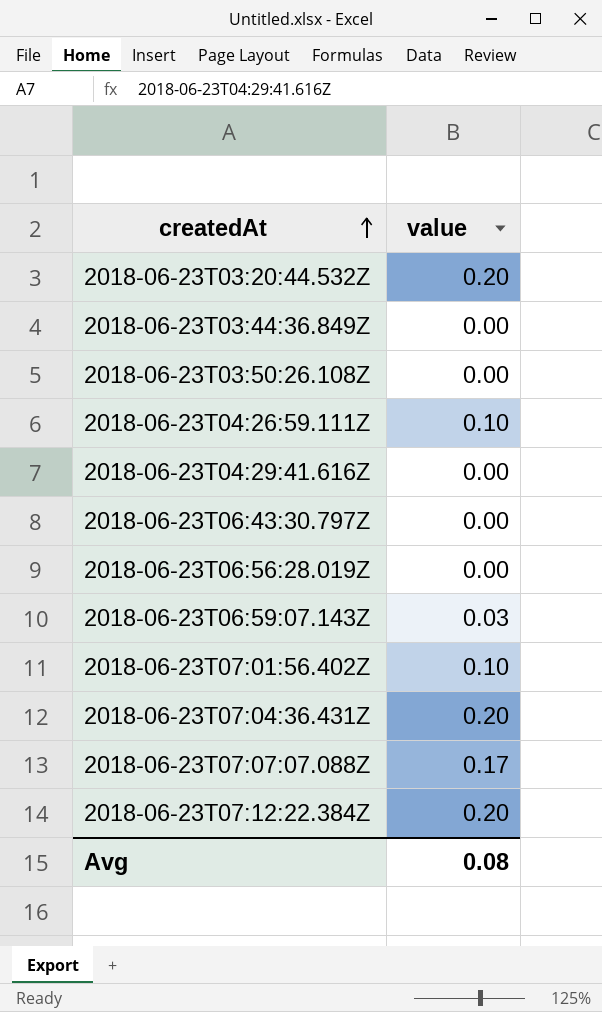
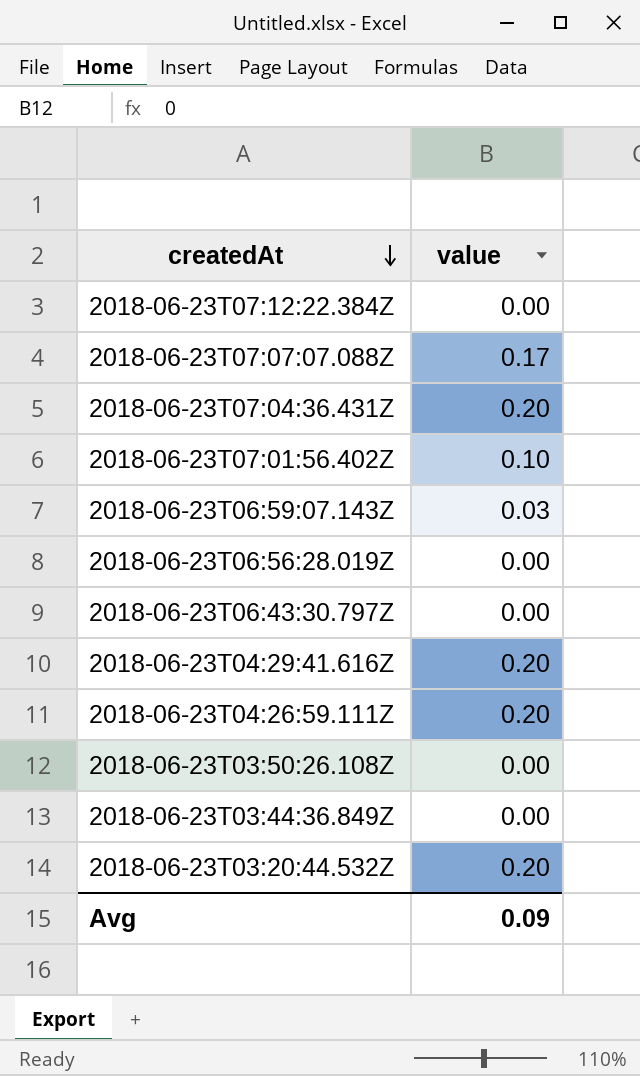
row order: createdAt ascending -> createdAt descending
2018-06-23T07:12:22.384Z | value: 0.20 -> 0.00
2018-06-23T04:29:41.616Z | value: 0.00 -> 0.20
2018-06-23T04:26:59.111Z | value: 0.10 -> 0.20
Avg | value: 0.08 -> 0.09

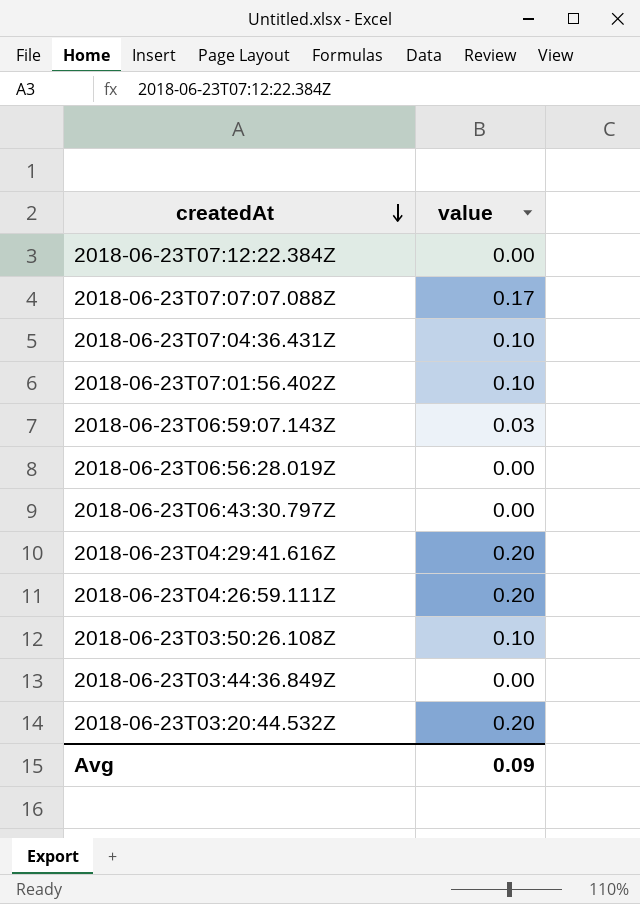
2018-06-23T07:04:36.431Z | value: 0.20 -> 0.10
2018-06-23T03:50:26.108Z | value: 0.00 -> 0.10

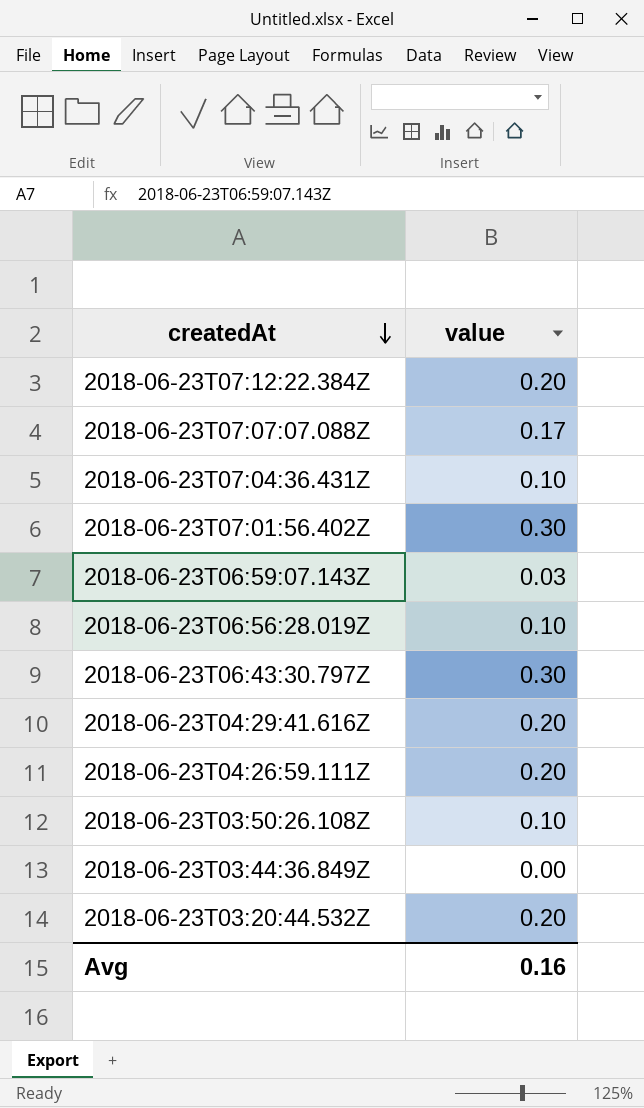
2018-06-23T07:12:22.384Z | value: 0.00 -> 0.20
2018-06-23T07:01:56.402Z | value: 0.10 -> 0.30
2018-06-23T06:56:28.019Z | value: 0.00 -> 0.10
2018-06-23T06:43:30.797Z | value: 0.00 -> 0.30
Avg | value: 0.09 -> 0.16

